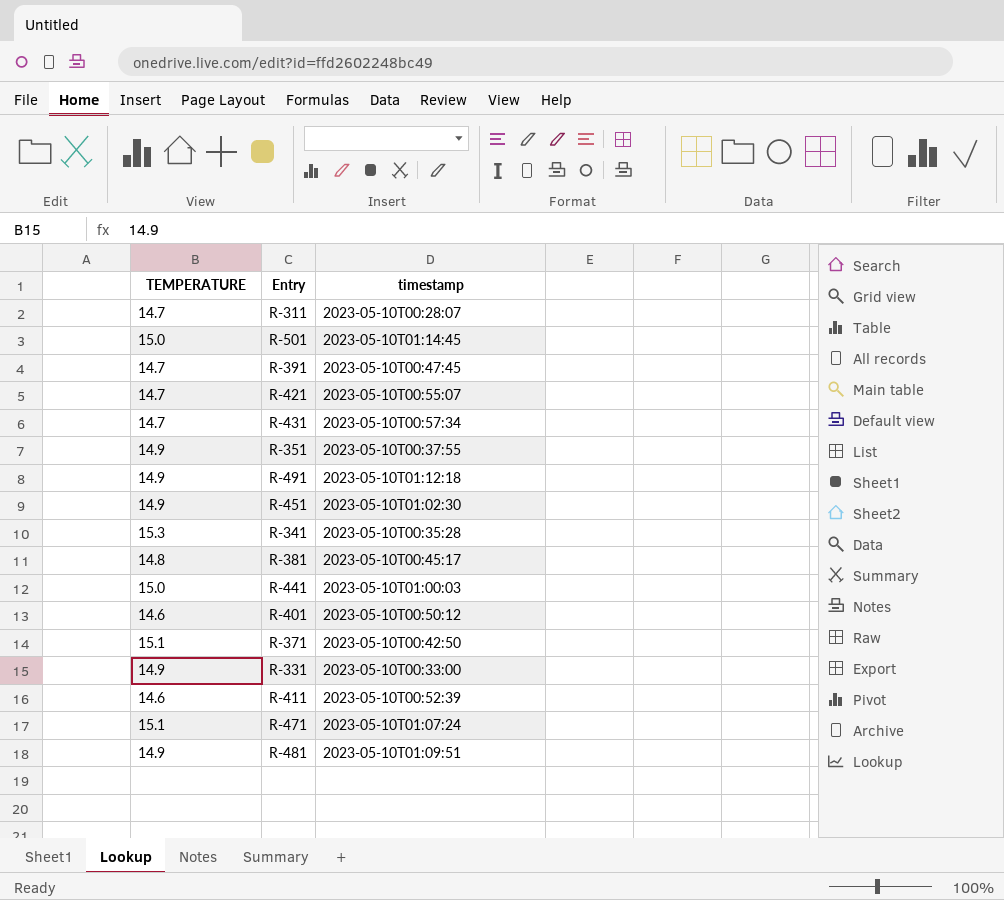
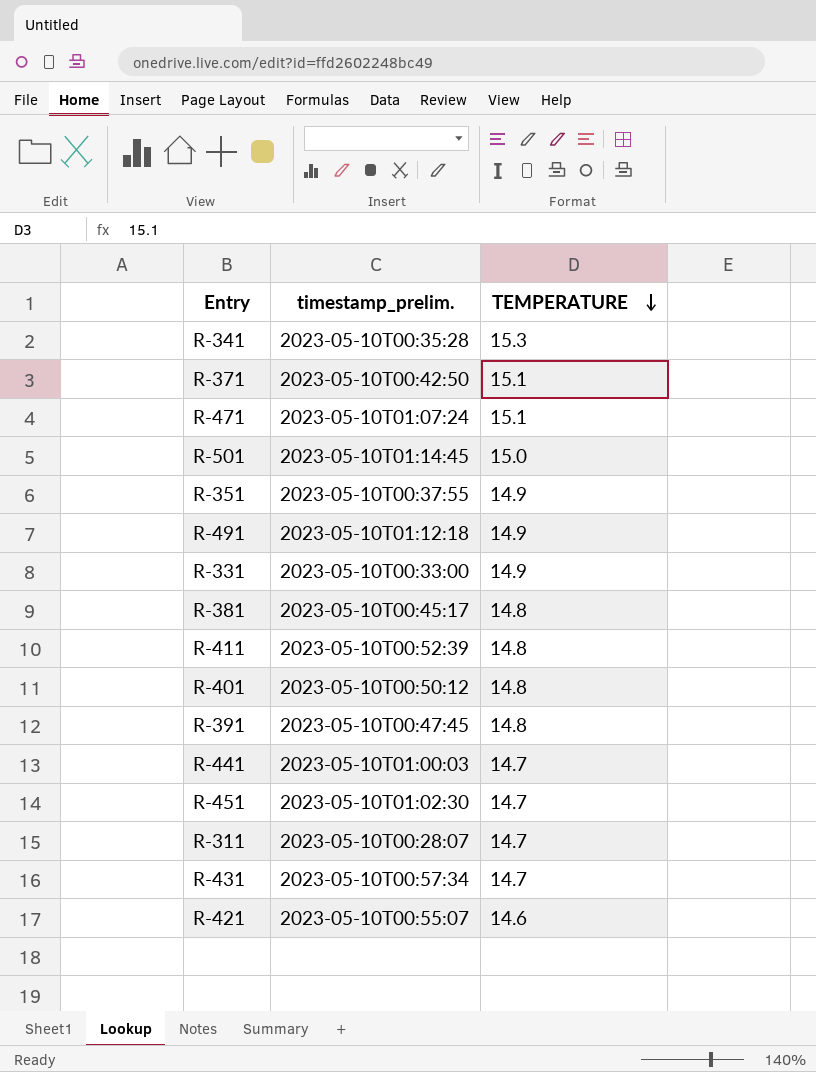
row order: none -> TEMPERATURE descending
column name: timestamp -> timestamp_prelim.
column TEMPERATURE | position: 1 -> 3
row R-481: 14.9 | 2023-05-10T01:09:51 -> none
R-411 | TEMPERATURE: 14.6 -> 14.8
R-401 | TEMPERATURE: 14.6 -> 14.8
R-391 | TEMPERATURE: 14.7 -> 14.8
R-441 | TEMPERATURE: 15.0 -> 14.7
R-451 | TEMPERATURE: 14.9 -> 14.7
R-421 | TEMPERATURE: 14.7 -> 14.6

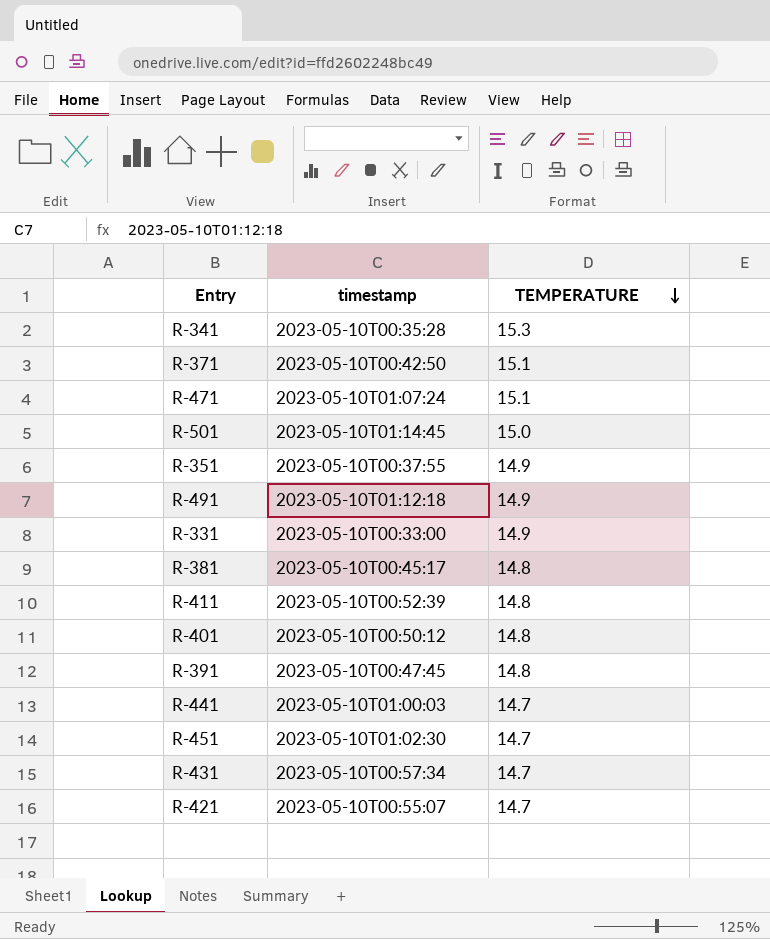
column name: timestamp_prelim. -> timestamp
row R-311: 2023-05-10T00:28:07 | 14.7 -> none
R-421 | TEMPERATURE: 14.6 -> 14.7

